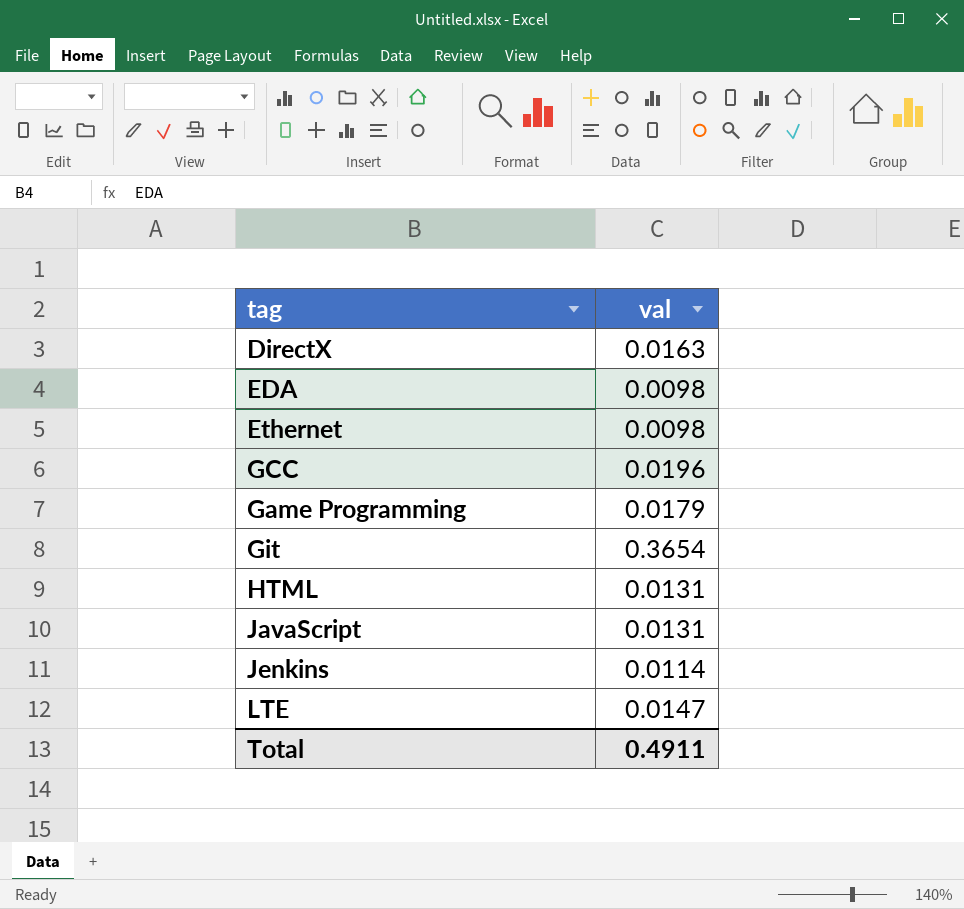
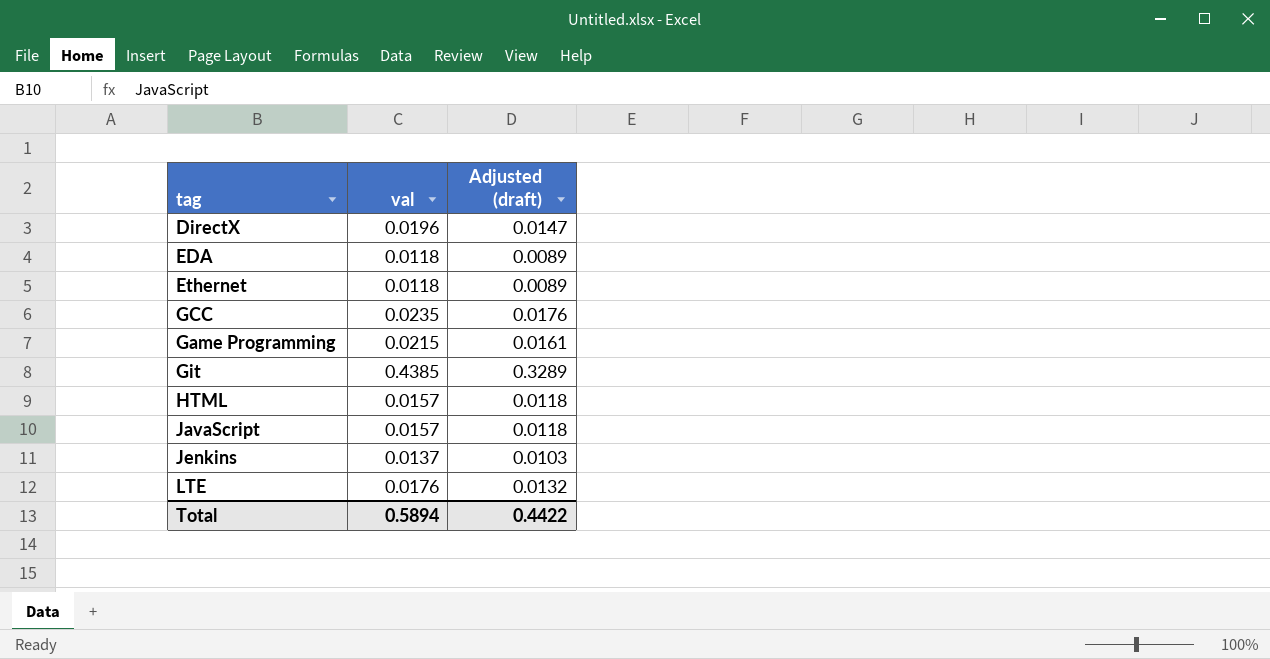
column Adjusted (draft) | formula: none -> [val] * 0.75
DirectX | val: 0.0163 -> 0.0196
EDA | val: 0.0098 -> 0.0118
Ethernet | val: 0.0098 -> 0.0118
GCC | val: 0.0196 -> 0.0235
Game Programming | val: 0.0179 -> 0.0215
Git | val: 0.3654 -> 0.4385
HTML | val: 0.0131 -> 0.0157
JavaScript | val: 0.0131 -> 0.0157
Jenkins | val: 0.0114 -> 0.0137
LTE | val: 0.0147 -> 0.0176
Total | val: 0.4911 -> 0.5894

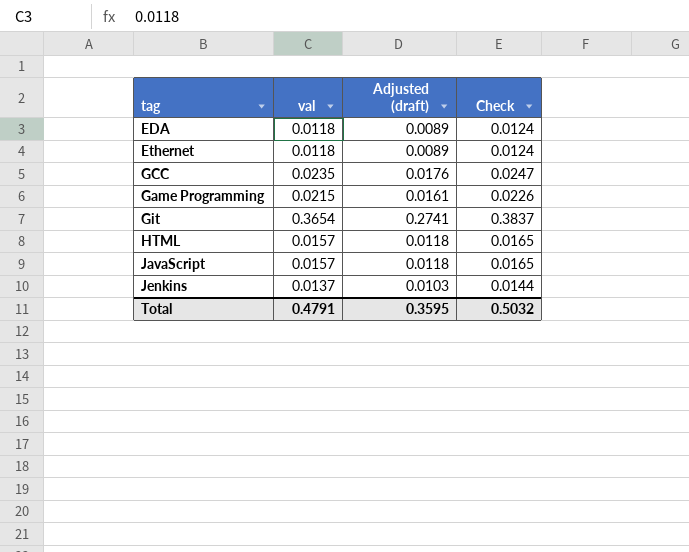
column Check | formula: none -> [val] * 1.05
row DirectX: 0.0196 | 0.0147 -> none
row LTE: 0.0176 | 0.0132 -> none
Git | val: 0.4385 -> 0.3654
Git | Adjusted (draft): 0.3289 -> 0.2741
Total | val: 0.5894 -> 0.4791
Total | Adjusted (draft): 0.4422 -> 0.3595

